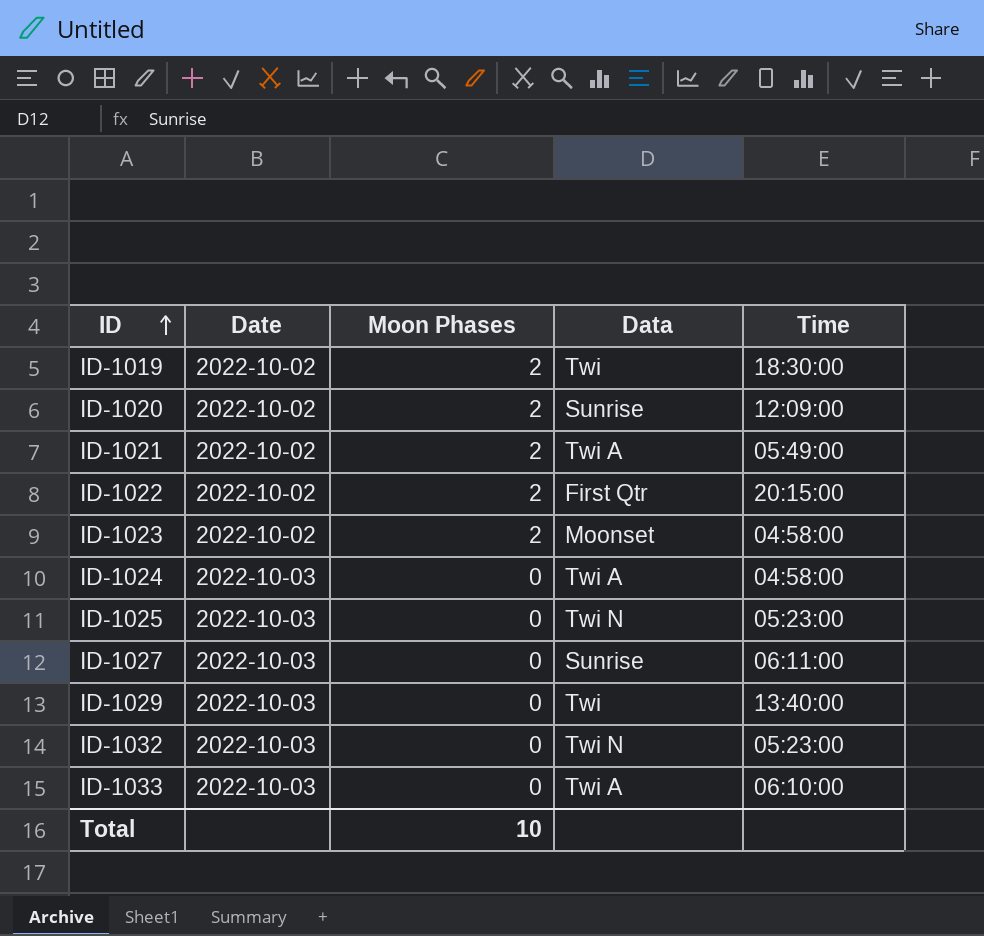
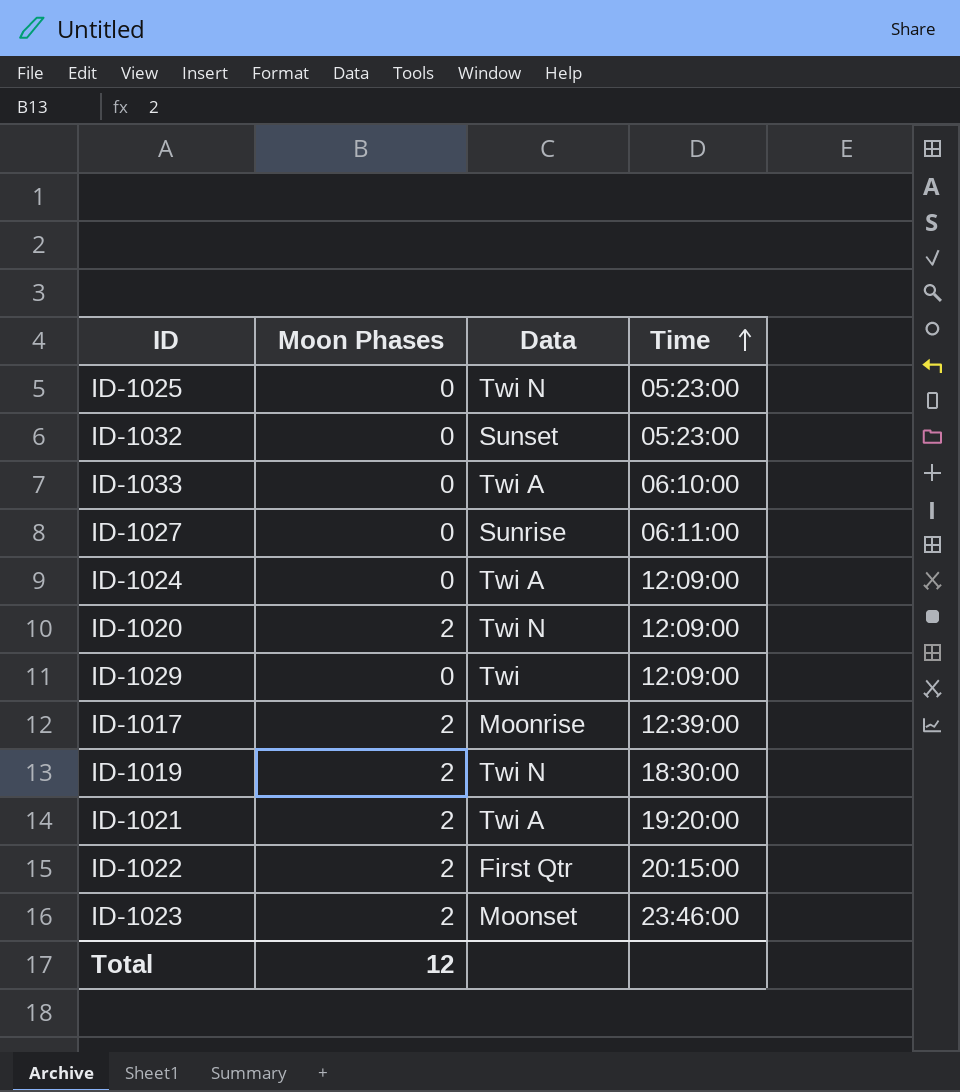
row order: ID ascending -> Time ascending
column Date | position: 2 -> none
ID-1032 | Data: Twi N -> Sunset
ID-1024 | Time: 04:58:00 -> 12:09:00
ID-1020 | Data: Sunrise -> Twi N
ID-1029 | Time: 13:40:00 -> 12:09:00
row ID-1017: none -> 2 | Moonrise | 12:39:00
ID-1019 | Data: Twi -> Twi N
ID-1021 | Time: 05:49:00 -> 19:20:00
ID-1023 | Time: 04:58:00 -> 23:46:00
Total | Moon Phases: 10 -> 12

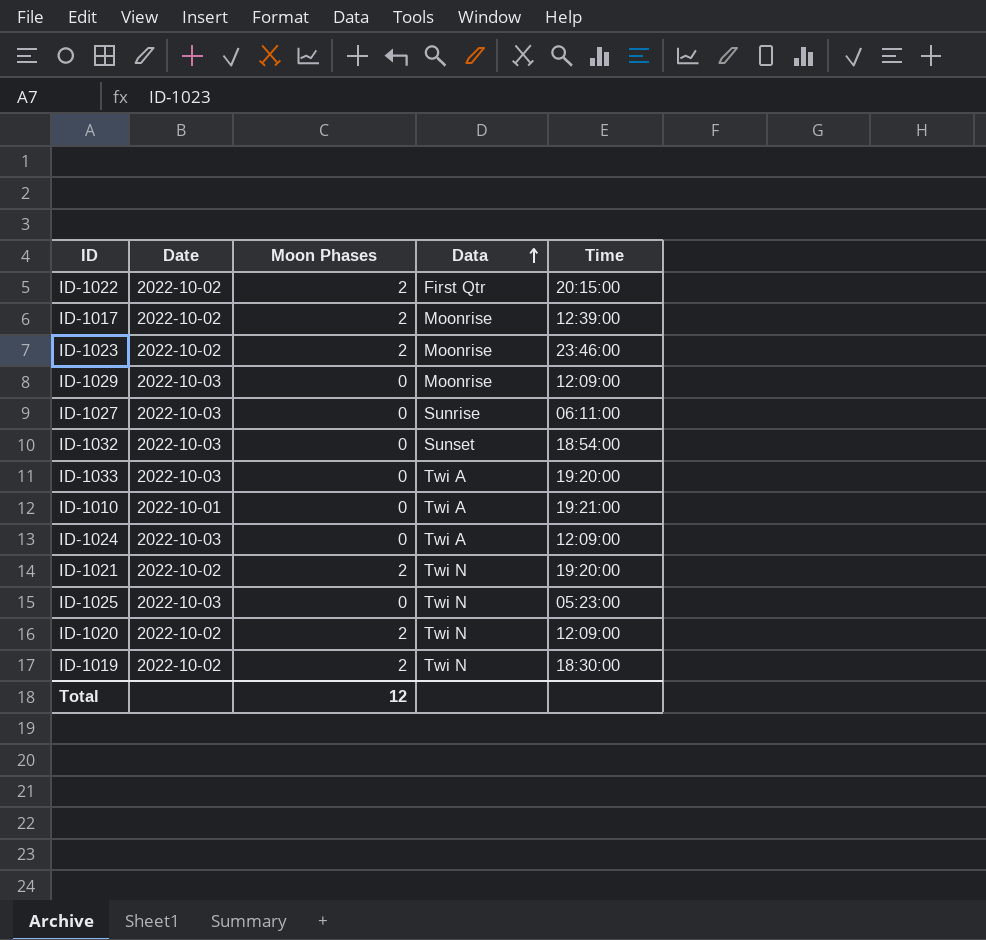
row order: Time ascending -> Data ascending
column Date | position: none -> 2
ID-1023 | Data: Moonset -> Moonrise
ID-1029 | Data: Twi -> Moonrise
ID-1032 | Time: 05:23:00 -> 18:54:00
ID-1033 | Time: 06:10:00 -> 19:20:00
row ID-1010: none -> 2022-10-01 | 0 | Twi A | 19:21:00
ID-1021 | Data: Twi A -> Twi N

